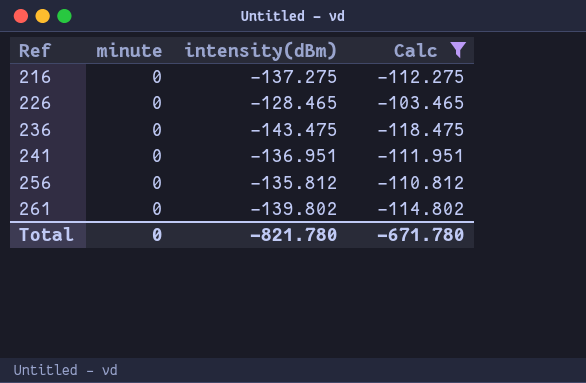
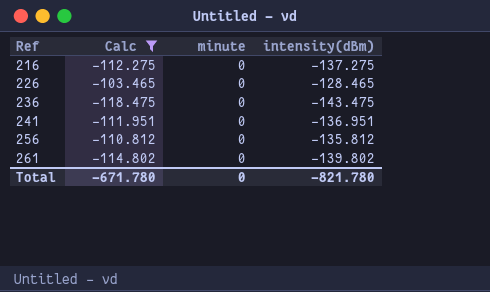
column Calc | position: 4 -> 2

